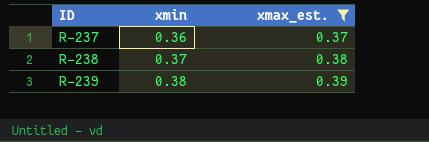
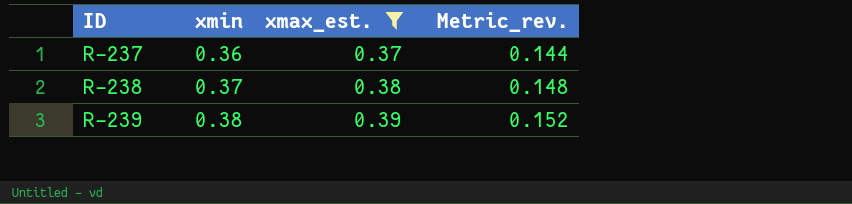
column Metric_rev. | formula: none -> [xmin] * 0.4

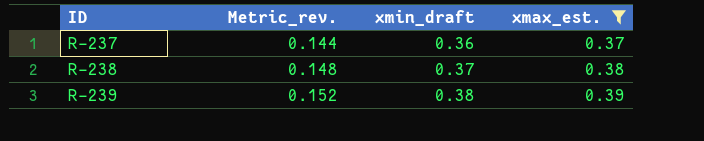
column Metric_rev. | position: 4 -> 2
column name: xmin -> xmin_draft

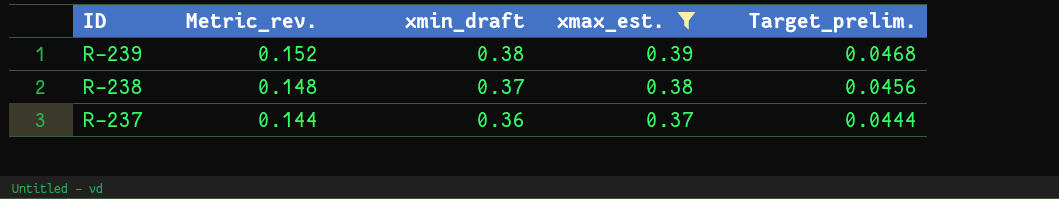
row order: ID ascending -> ID descending
column Target_prelim. | formula: none -> [xmax_est.] * 0.12

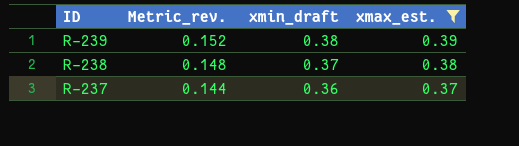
column Target_prelim. | formula: [xmax_est.] * 0.12 -> none

